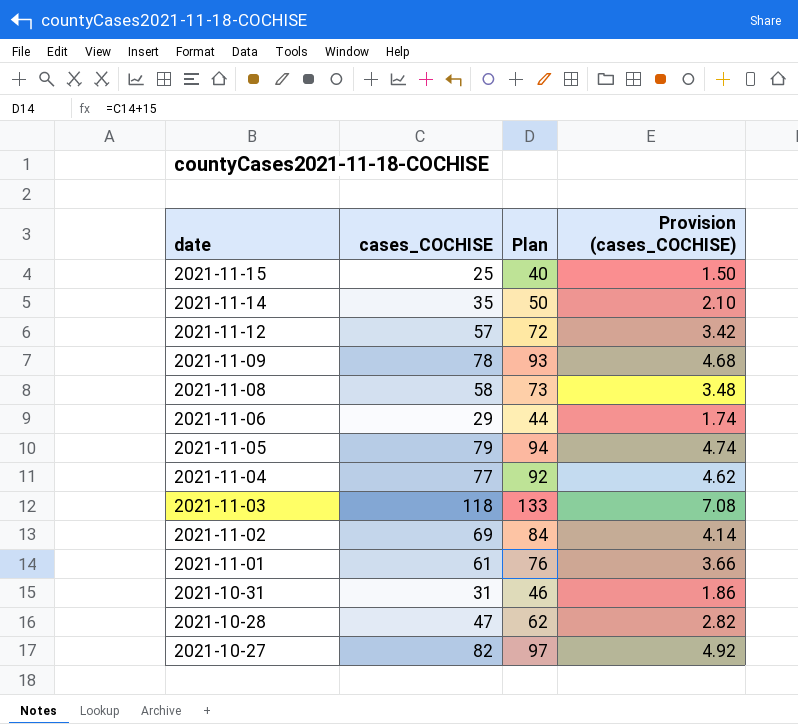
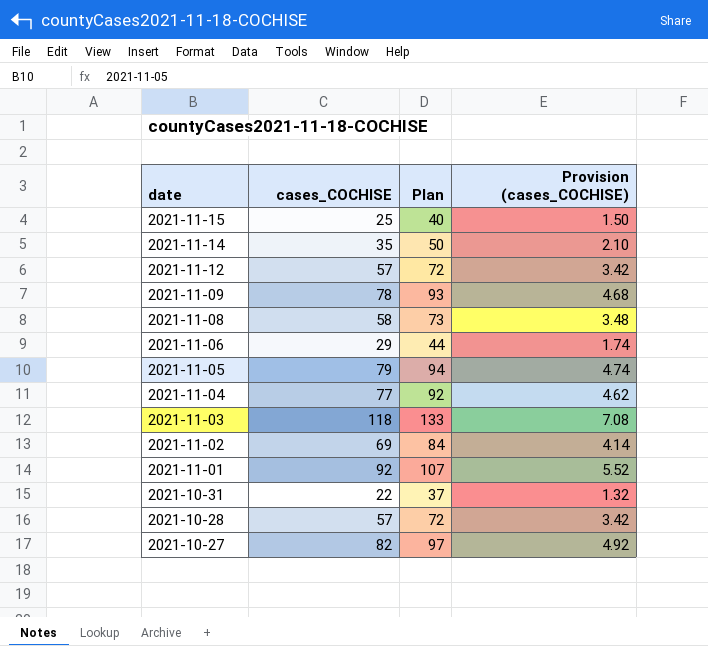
2021-11-01 | cases_COCHISE: 61 -> 92
2021-11-01 | Plan: 76 -> 107
2021-11-01 | Provision (cases_COCHISE): 3.66 -> 5.52
2021-10-31 | cases_COCHISE: 31 -> 22
2021-10-31 | Plan: 46 -> 37
2021-10-31 | Provision (cases_COCHISE): 1.86 -> 1.32
2021-10-28 | cases_COCHISE: 47 -> 57
2021-10-28 | Plan: 62 -> 72
2021-10-28 | Provision (cases_COCHISE): 2.82 -> 3.42

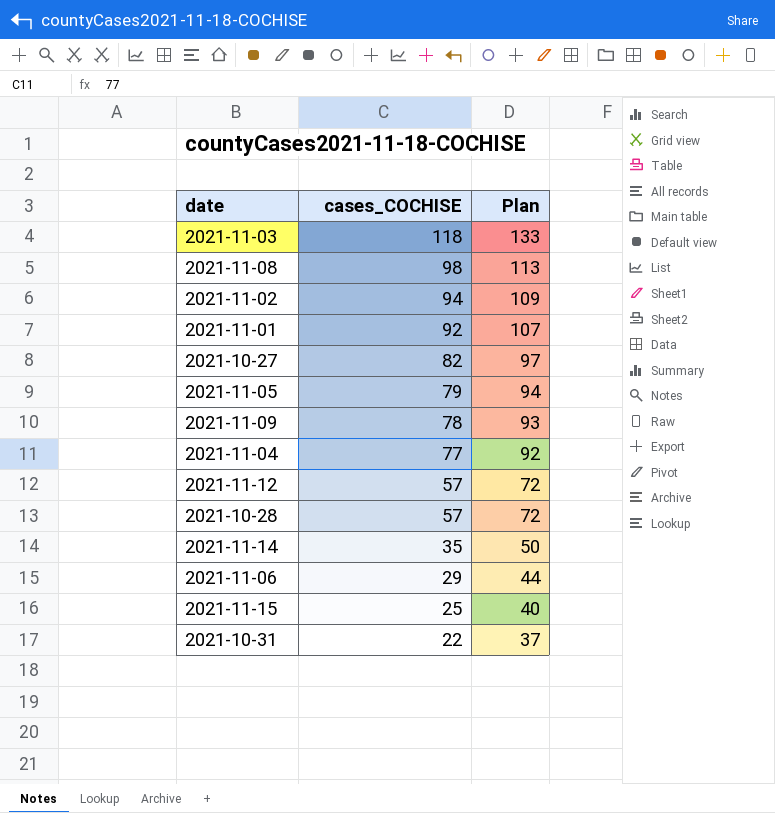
row order: date descending -> cases_COCHISE descending
column Provision (cases_COCHISE) | formula: [cases_COCHISE] * 0.06 -> none
2021-11-08 | cases_COCHISE: 58 -> 98
2021-11-08 | Plan: 73 -> 113
2021-11-02 | cases_COCHISE: 69 -> 94
2021-11-02 | Plan: 84 -> 109

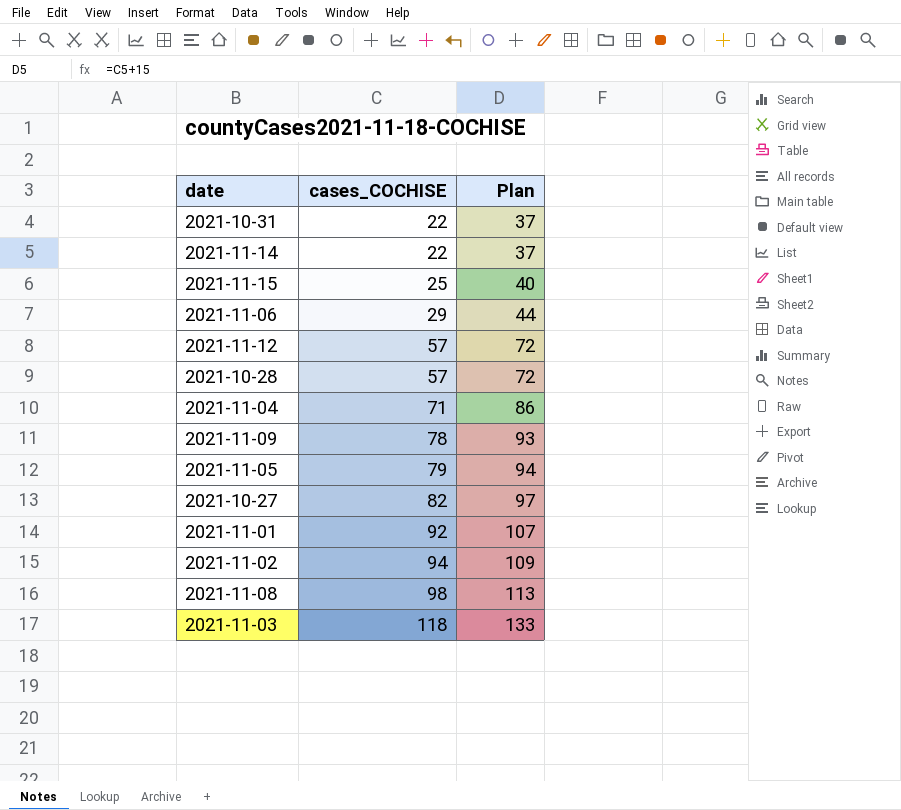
row order: cases_COCHISE descending -> cases_COCHISE ascending
2021-11-14 | cases_COCHISE: 35 -> 22
2021-11-14 | Plan: 50 -> 37
2021-11-04 | cases_COCHISE: 77 -> 71
2021-11-04 | Plan: 92 -> 86

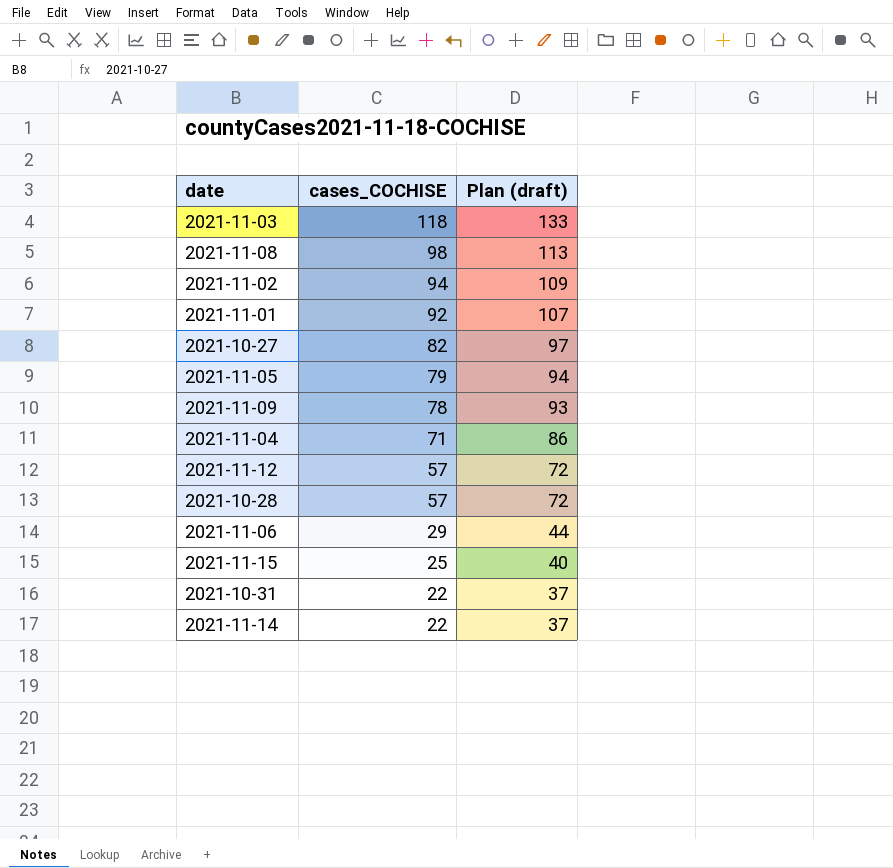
row order: cases_COCHISE ascending -> cases_COCHISE descending
column name: Plan -> Plan (draft)

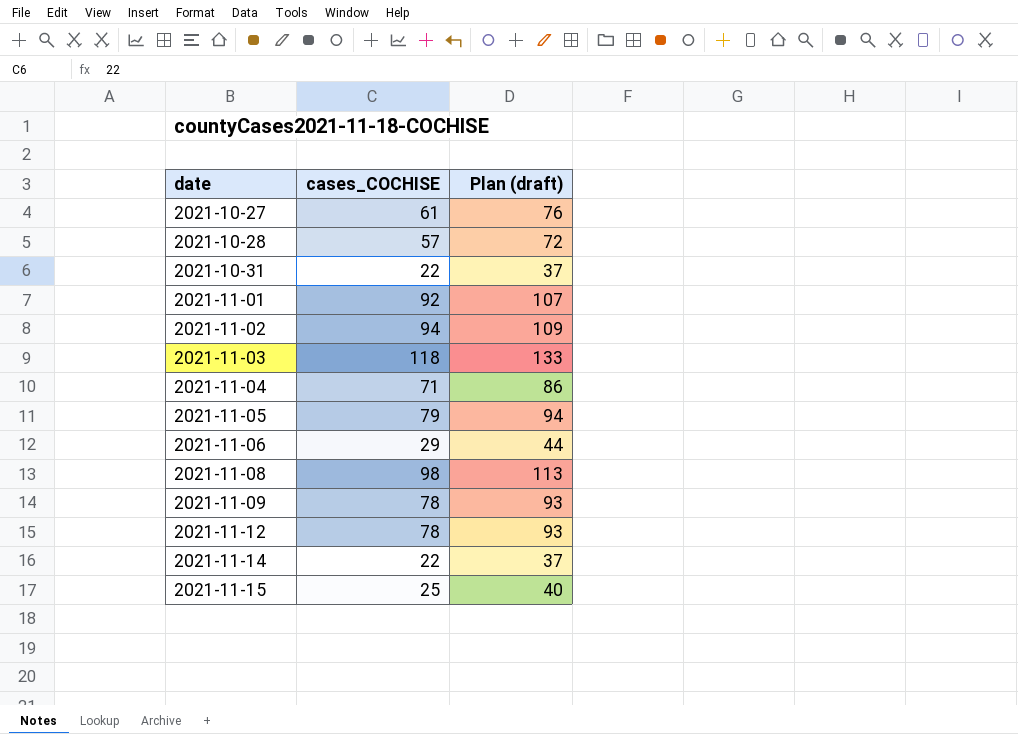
row order: cases_COCHISE descending -> date ascending
2021-10-27 | cases_COCHISE: 82 -> 61
2021-10-27 | Plan (draft): 97 -> 76
2021-11-12 | cases_COCHISE: 57 -> 78
2021-11-12 | Plan (draft): 72 -> 93

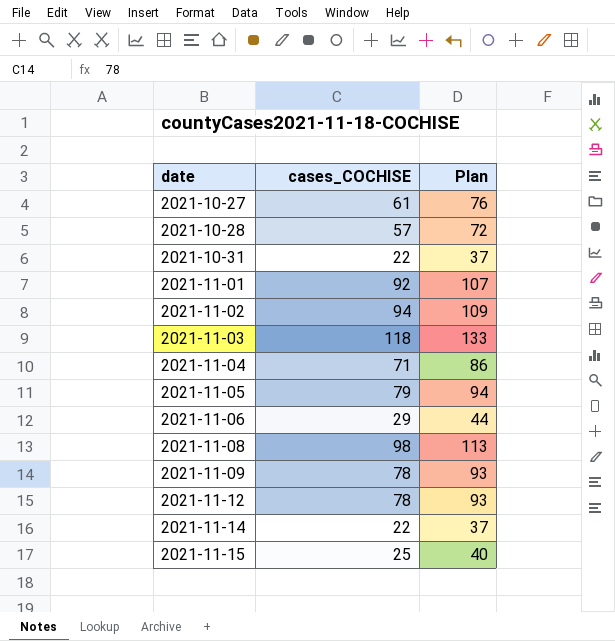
column name: Plan (draft) -> Plan

